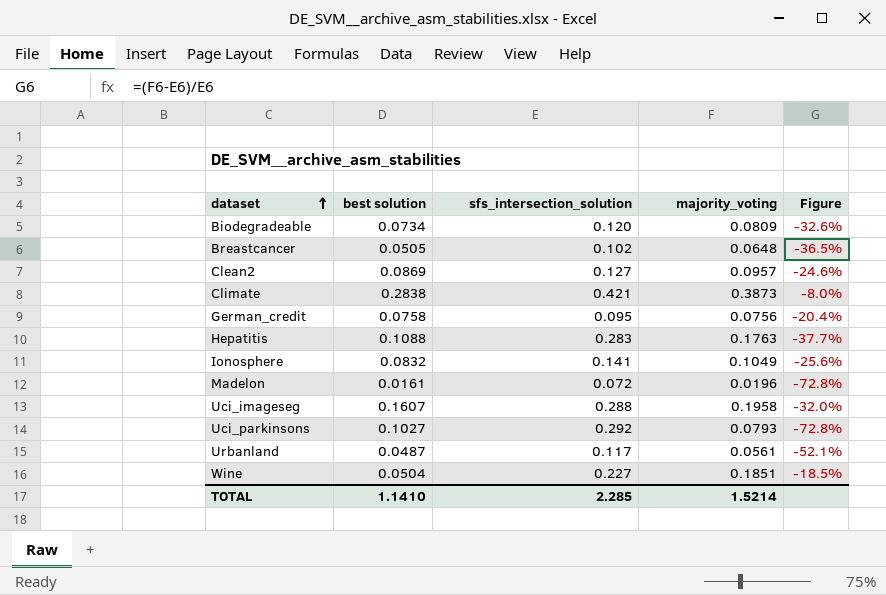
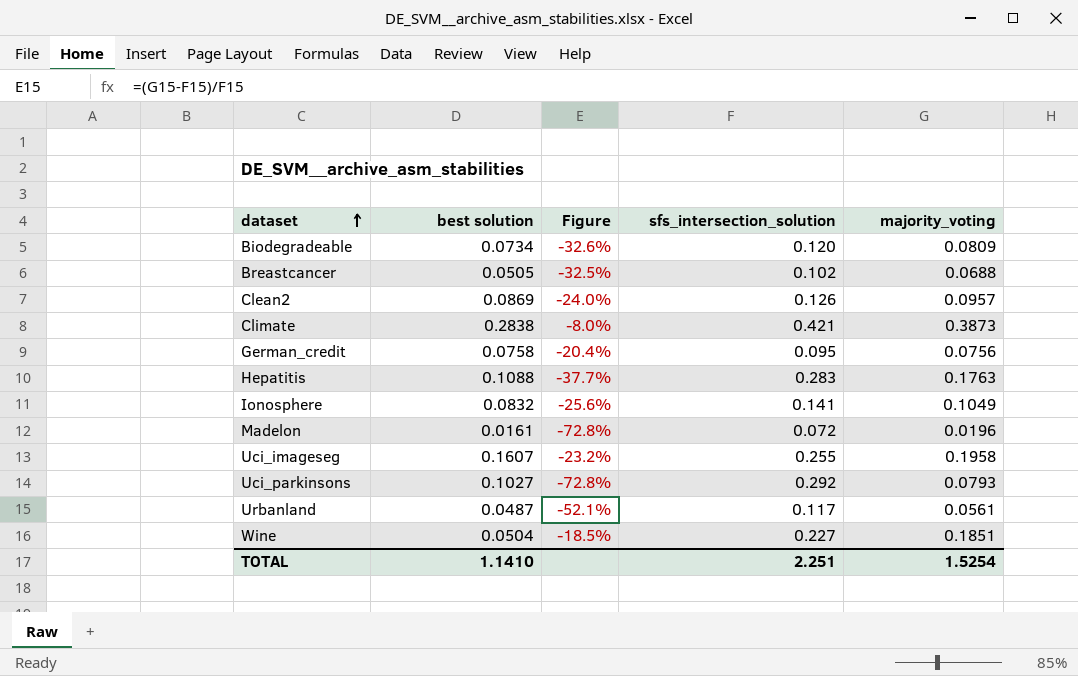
column Figure | position: 5 -> 3
Breastcancer | Figure: -36.5% -> -32.5%
Breastcancer | majority_voting: 0.0648 -> 0.0688
Clean2 | Figure: -24.6% -> -24.0%
Clean2 | sfs_intersection_solution: 0.127 -> 0.126
Uci_imageseg | Figure: -32.0% -> -23.2%
Uci_imageseg | sfs_intersection_solution: 0.288 -> 0.255
TOTAL | sfs_intersection_solution: 2.285 -> 2.251
TOTAL | majority_voting: 1.5214 -> 1.5254

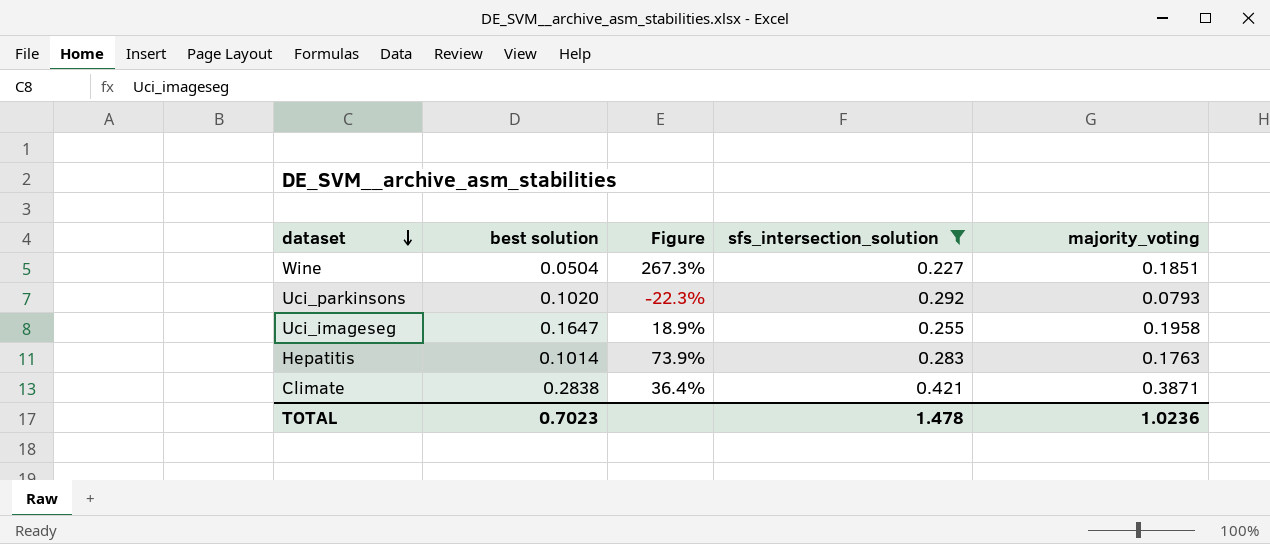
filter: none -> sfs_intersection_solution >= 0.227
row order: dataset ascending -> dataset descending
column Figure | formula: ([majority_voting] - [sfs_intersection_solution]) / [sfs_intersection_solution] -> ([majority_voting] - [best solution]) / [best solution]
Uci_parkinsons | best solution: 0.1027 -> 0.1020
Uci_imageseg | best solution: 0.1607 -> 0.1647
Hepatitis | best solution: 0.1088 -> 0.1014
Climate | majority_voting: 0.3873 -> 0.3871
TOTAL | best solution: 1.1410 -> 0.7023
TOTAL | sfs_intersection_solution: 2.251 -> 1.478
TOTAL | majority_voting: 1.5254 -> 1.0236

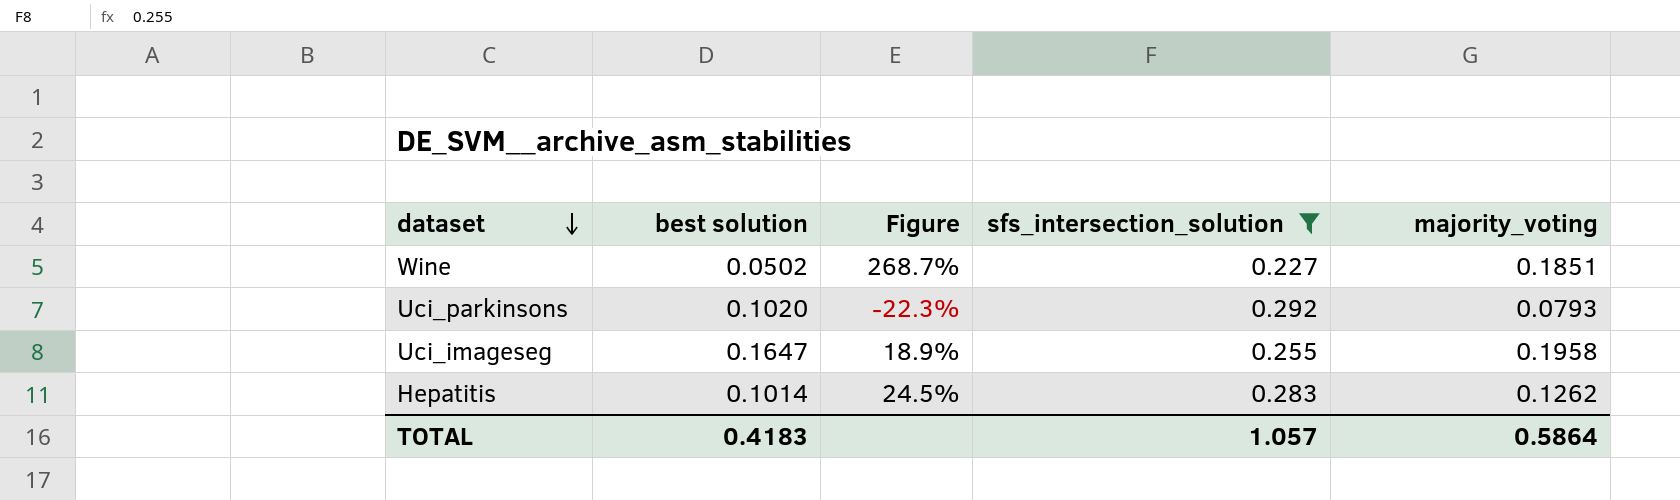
row Climate: 0.2838 | 36.4% | 0.421 | 0.3871 -> none
Wine | best solution: 0.0504 -> 0.0502
Wine | Figure: 267.3% -> 268.7%
Hepatitis | Figure: 73.9% -> 24.5%
Hepatitis | majority_voting: 0.1763 -> 0.1262
TOTAL | best solution: 0.7023 -> 0.4183
TOTAL | sfs_intersection_solution: 1.478 -> 1.057
TOTAL | majority_voting: 1.0236 -> 0.5864

